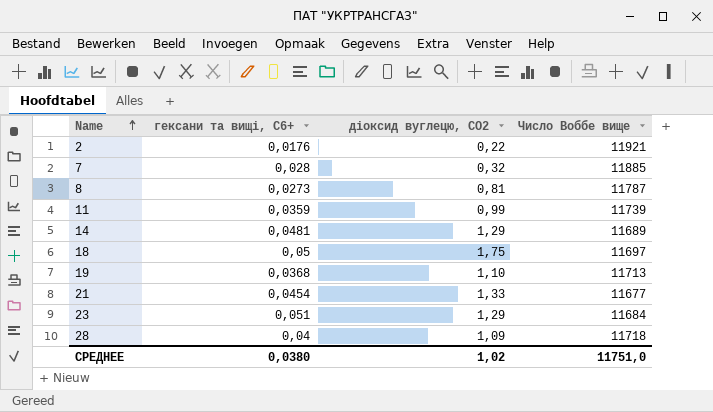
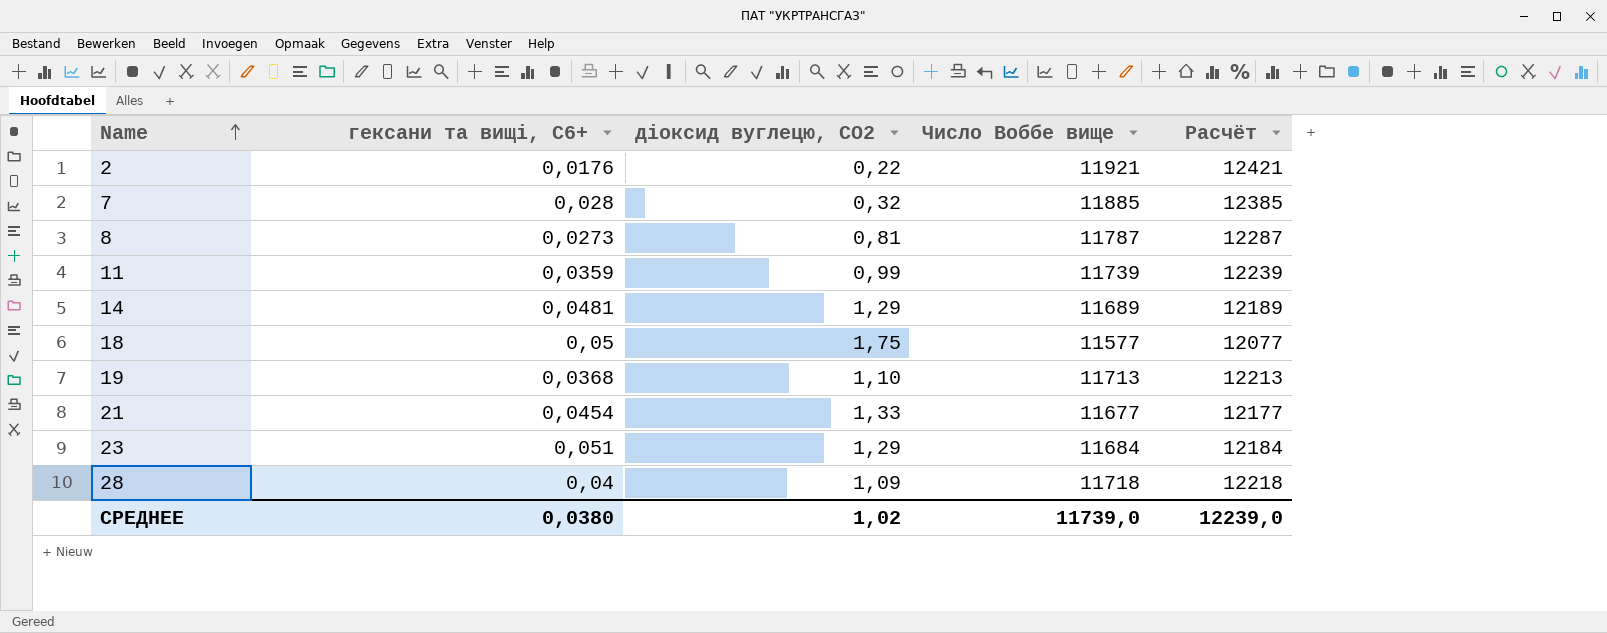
column Расчёт | formula: none -> [Число Воббе вище] + 500
18 | Число Воббе вище: 11697 -> 11577
СРЕДНЕЕ | Число Воббе вище: 11751,0 -> 11739,0

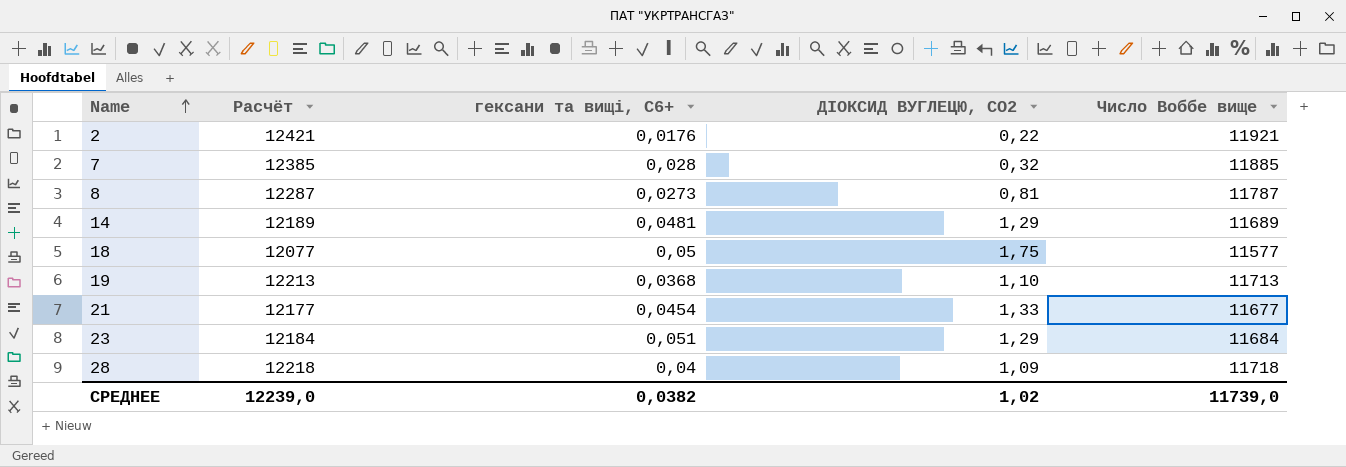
column Расчёт | position: 5 -> 2
column name: діоксид вуглецю, CО2 -> ДІОКСИД ВУГЛЕЦЮ, CО2
row 11: 0,0359 | 0,99 | 11739 | 12239 -> none
СРЕДНЕЕ | гексани та вищі, С6+: 0,0380 -> 0,0382

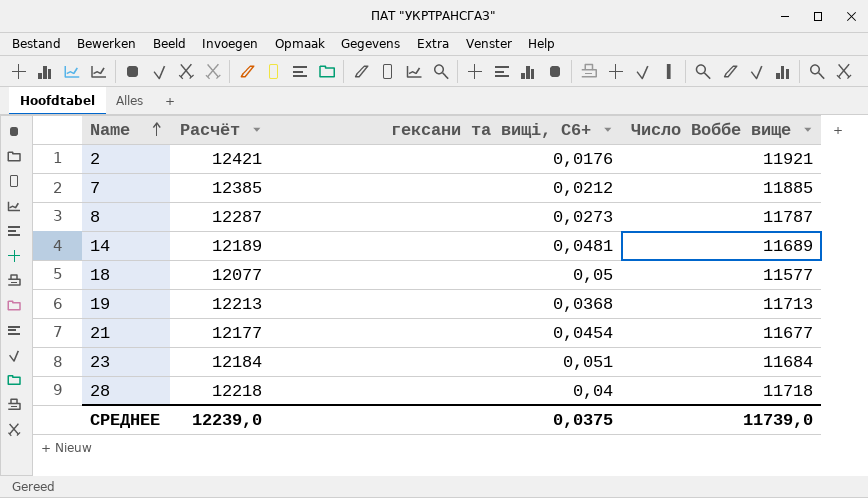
column ДІОКСИД ВУГЛЕЦЮ, CО2 | position: 4 -> none
7 | гексани та вищі, С6+: 0,028 -> 0,0212
СРЕДНЕЕ | гексани та вищі, С6+: 0,0382 -> 0,0375

